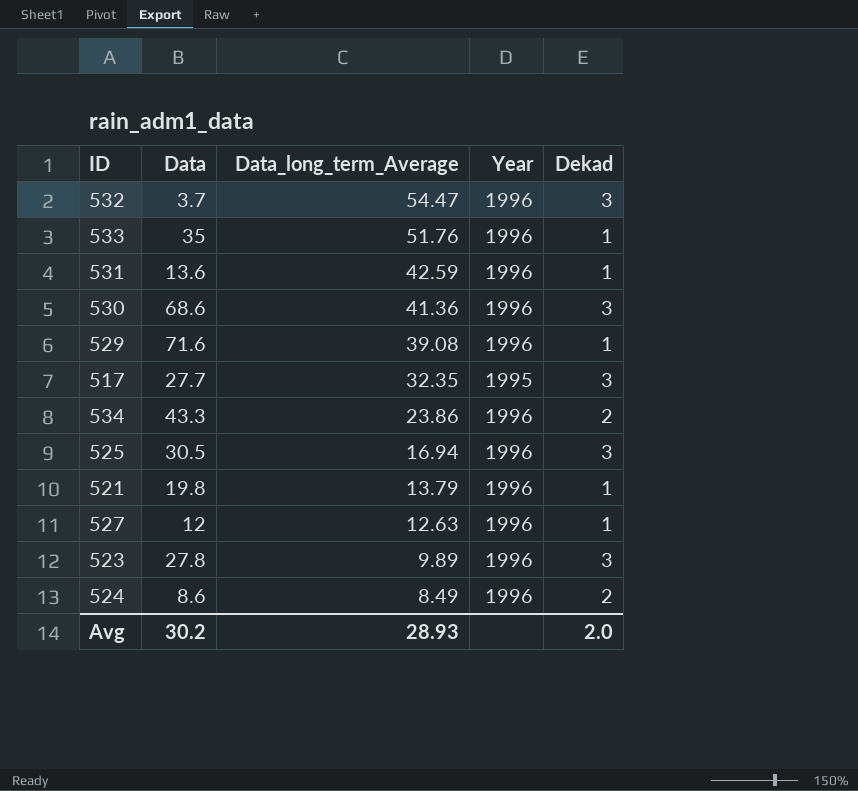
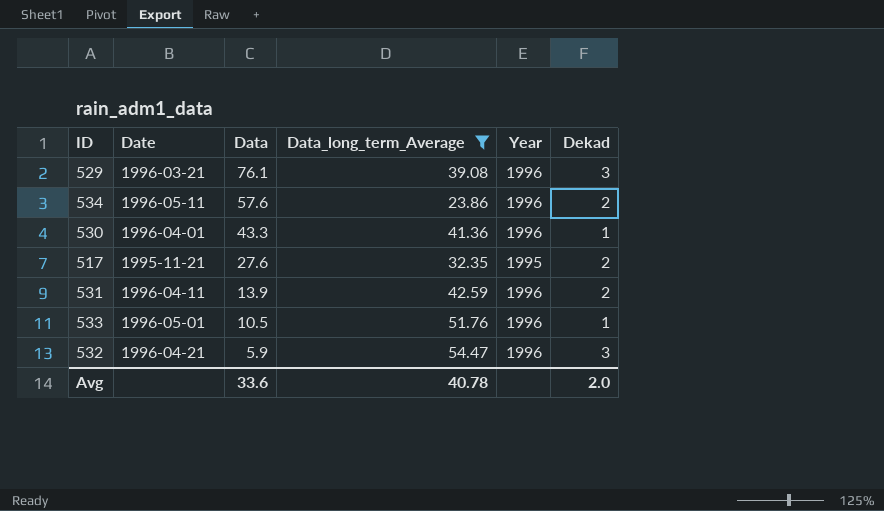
filter: none -> Data_long_term_Average >= 23.86
row order: Data_long_term_Average descending -> Data descending
column Date | position: none -> 2
529 | Data: 71.6 -> 76.1
529 | Dekad: 1 -> 3
534 | Data: 43.3 -> 57.6
530 | Data: 68.6 -> 43.3
530 | Dekad: 3 -> 1
517 | Data: 27.7 -> 27.6
517 | Dekad: 3 -> 2
531 | Data: 13.6 -> 13.9
531 | Dekad: 1 -> 2
533 | Data: 35 -> 10.5
532 | Data: 3.7 -> 5.9
Avg | Data: 30.2 -> 33.6
Avg | Data_long_term_Average: 28.93 -> 40.78

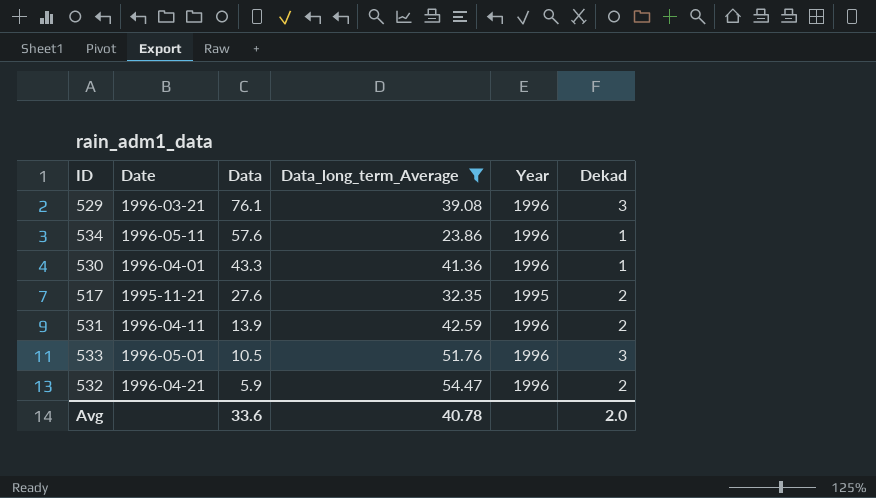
534 | Dekad: 2 -> 1
533 | Dekad: 1 -> 3
532 | Dekad: 3 -> 2

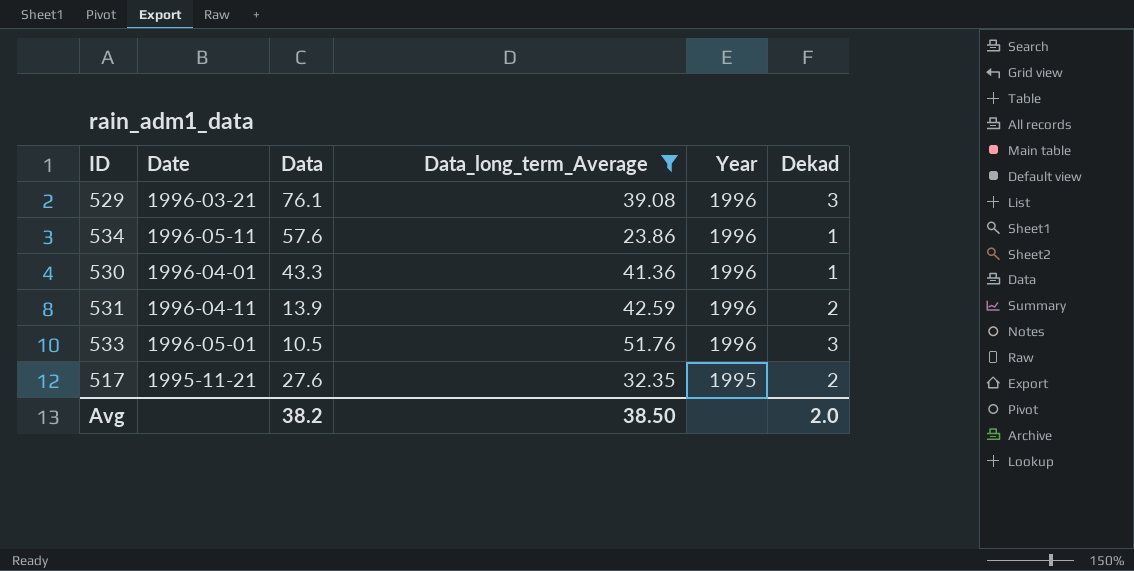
row order: Data descending -> Year descending
row 532: 1996-04-21 | 5.9 | 54.47 | 1996 | 2 -> none
Avg | Data: 33.6 -> 38.2
Avg | Data_long_term_Average: 40.78 -> 38.50

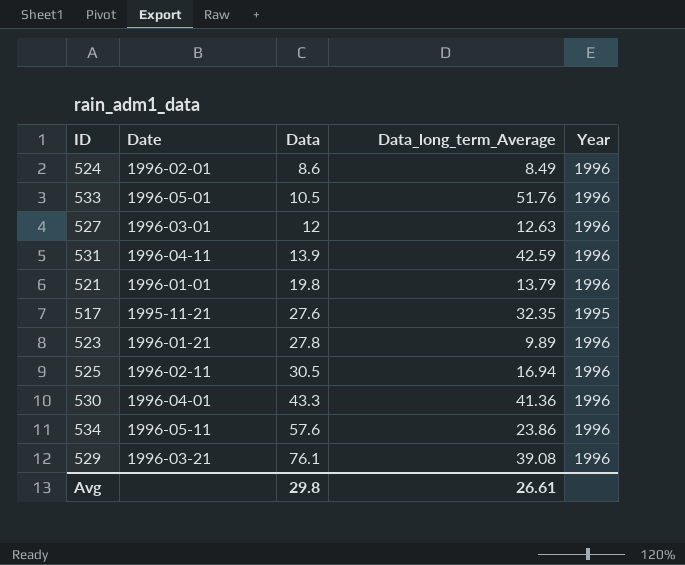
filter: Data_long_term_Average >= 23.86 -> none
row order: Year descending -> Data ascending
column Dekad | position: 6 -> none
Avg | Data: 38.2 -> 29.8
Avg | Data_long_term_Average: 38.50 -> 26.61

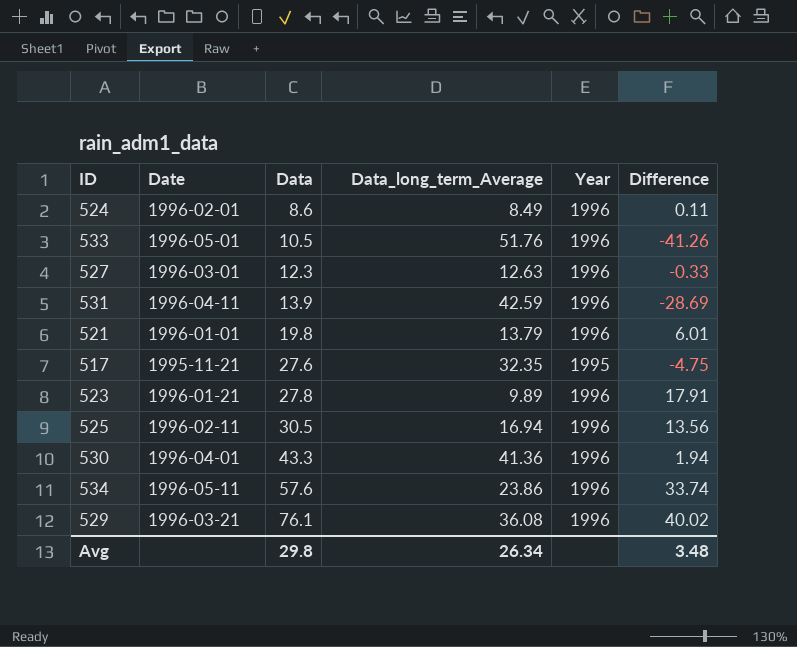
column Difference | formula: none -> [Data] - [Data_long_term_Average]
527 | Data: 12 -> 12.3
529 | Data_long_term_Average: 39.08 -> 36.08
Avg | Data_long_term_Average: 26.61 -> 26.34

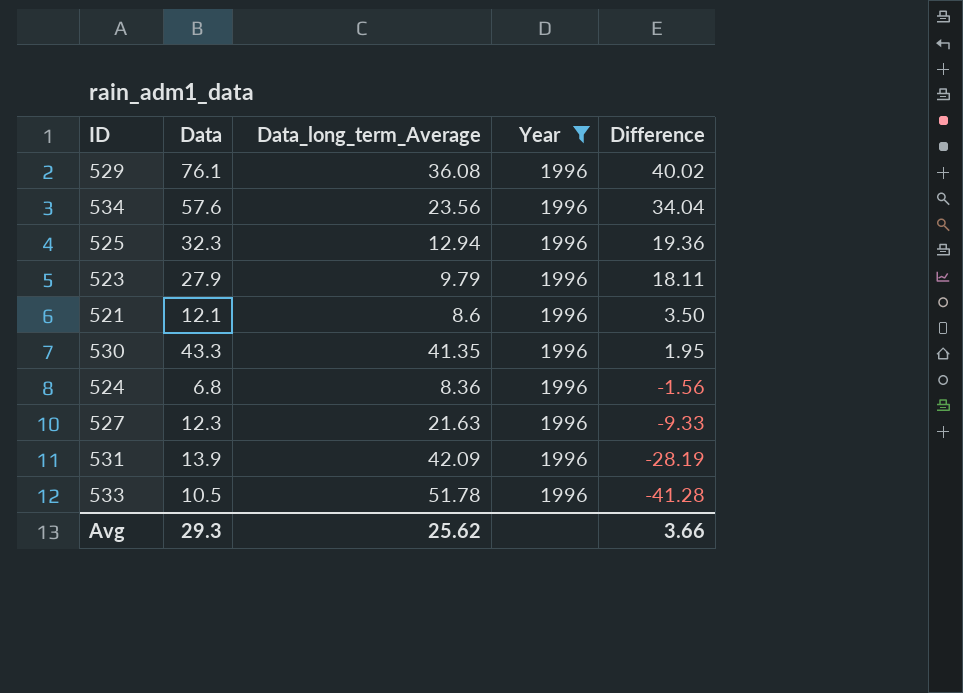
filter: none -> Year = 1996
row order: Data ascending -> Difference descending
column Date | position: 2 -> none
534 | Data_long_term_Average: 23.86 -> 23.56
534 | Difference: 33.74 -> 34.04
525 | Data: 30.5 -> 32.3
525 | Data_long_term_Average: 16.94 -> 12.94
525 | Difference: 13.56 -> 19.36
523 | Data: 27.8 -> 27.9
523 | Data_long_term_Average: 9.89 -> 9.79
523 | Difference: 17.91 -> 18.11
521 | Data: 19.8 -> 12.1
521 | Data_long_term_Average: 13.79 -> 8.6
521 | Difference: 6.01 -> 3.50
530 | Data_long_term_Average: 41.36 -> 41.35
530 | Difference: 1.94 -> 1.95
524 | Data: 8.6 -> 6.8
524 | Data_long_term_Average: 8.49 -> 8.36
524 | Difference: 0.11 -> -1.56
527 | Data_long_term_Average: 12.63 -> 21.63
527 | Difference: -0.33 -> -9.33
531 | Data_long_term_Average: 42.59 -> 42.09
531 | Difference: -28.69 -> -28.19
533 | Data_long_term_Average: 51.76 -> 51.78
533 | Difference: -41.26 -> -41.28
Avg | Data: 29.8 -> 29.3
Avg | Data_long_term_Average: 26.34 -> 25.62
Avg | Difference: 3.48 -> 3.66

